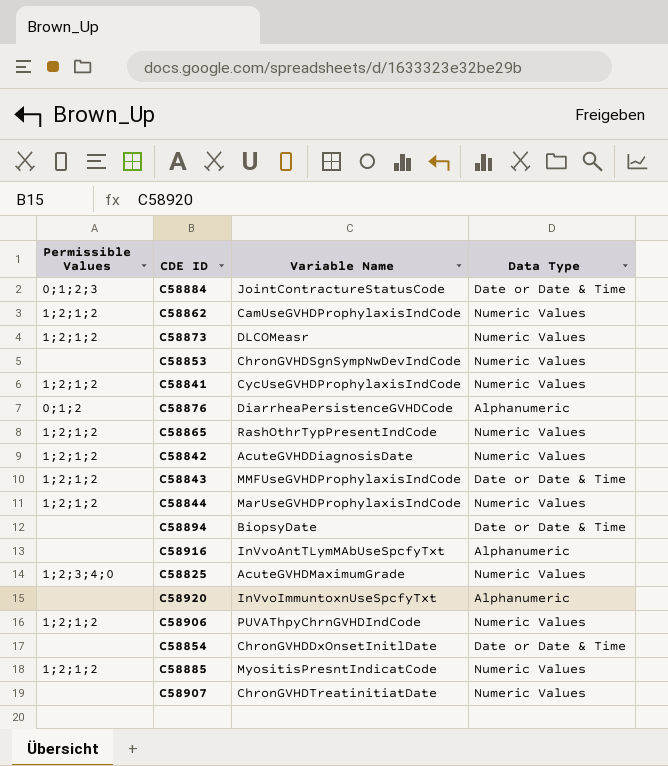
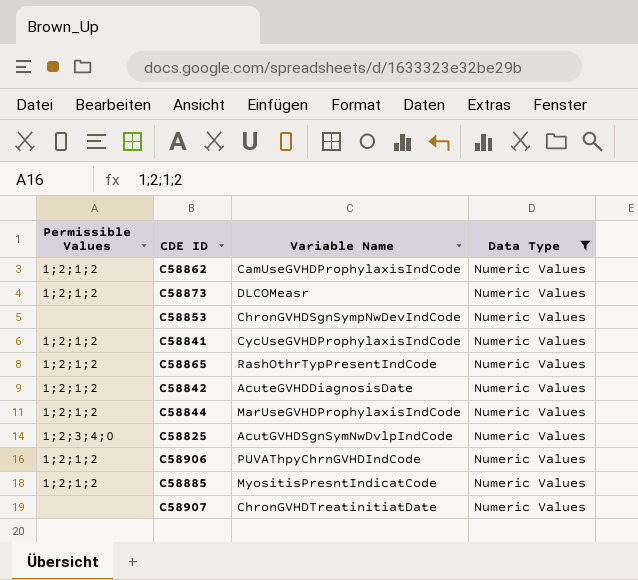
filter: none -> Data Type = Numeric Values
C58825 | Variable Name: AcuteGVHDMaximumGrade -> AcutGVHDSgnSymNwDvlpIndCode

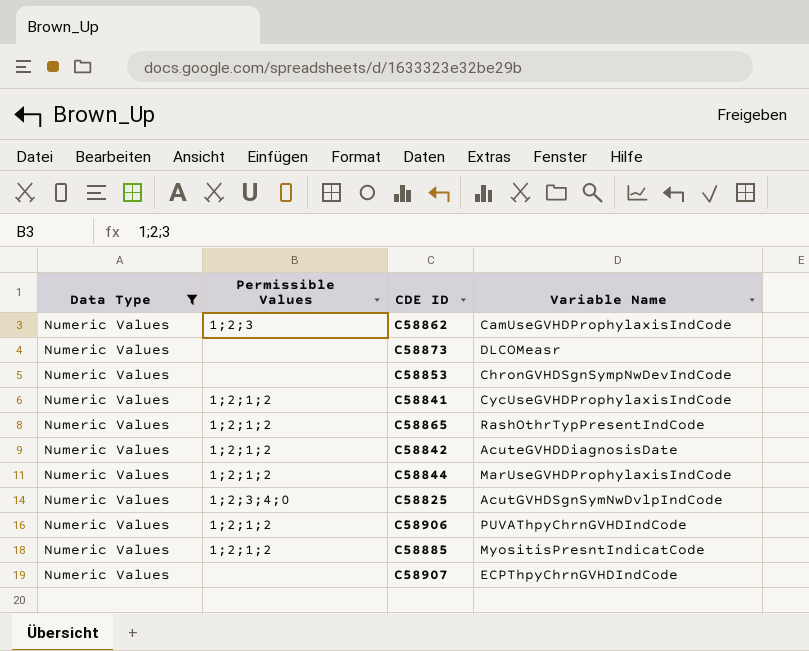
column Data Type | position: 4 -> 1
C58862 | Permissible Values: 1;2;1;2 -> 1;2;3
C58873 | Permissible Values: 1;2;1;2 -> none
C58907 | Variable Name: ChronGVHDTreatinitiatDate -> ECPThpyChrnGVHDIndCode

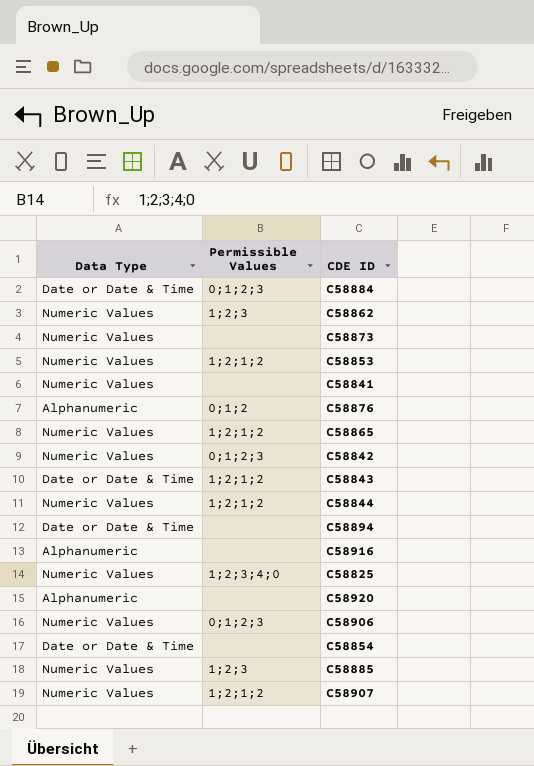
filter: Data Type = Numeric Values -> none
column Variable Name | position: 4 -> none
C58853 | Permissible Values: none -> 1;2;1;2
C58841 | Permissible Values: 1;2;1;2 -> none
C58842 | Permissible Values: 1;2;1;2 -> 0;1;2;3
C58906 | Permissible Values: 1;2;1;2 -> 0;1;2;3
C58885 | Permissible Values: 1;2;1;2 -> 1;2;3
C58907 | Permissible Values: none -> 1;2;1;2

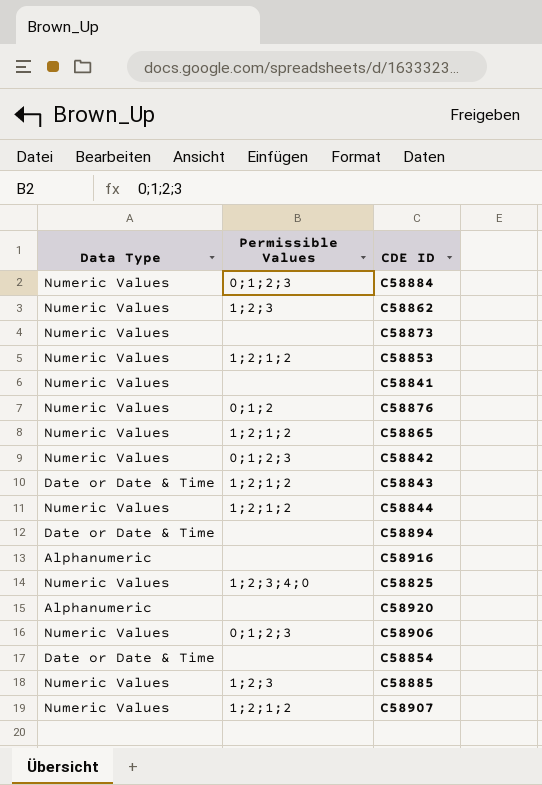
C58884 | Data Type: Date or Date & Time -> Numeric Values
C58876 | Data Type: Alphanumeric -> Numeric Values

